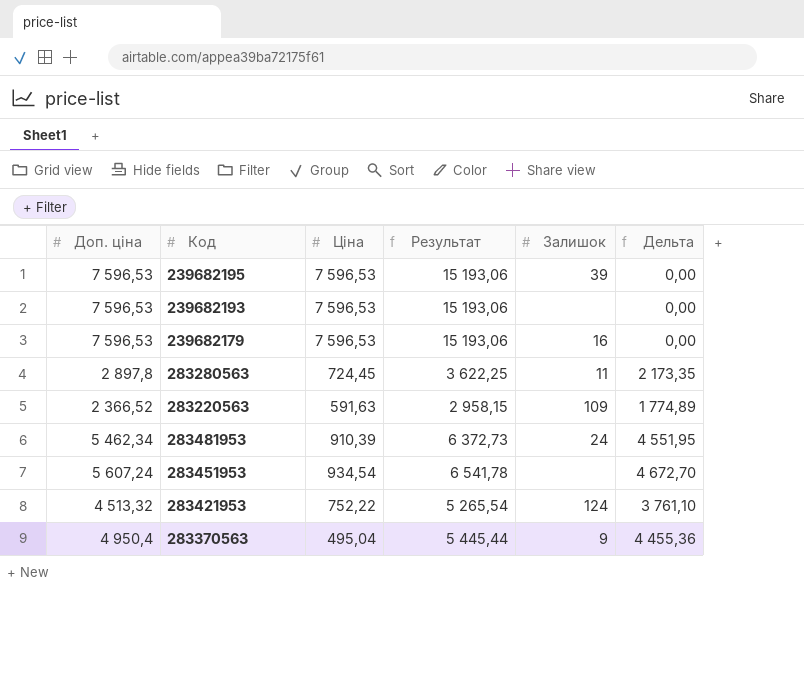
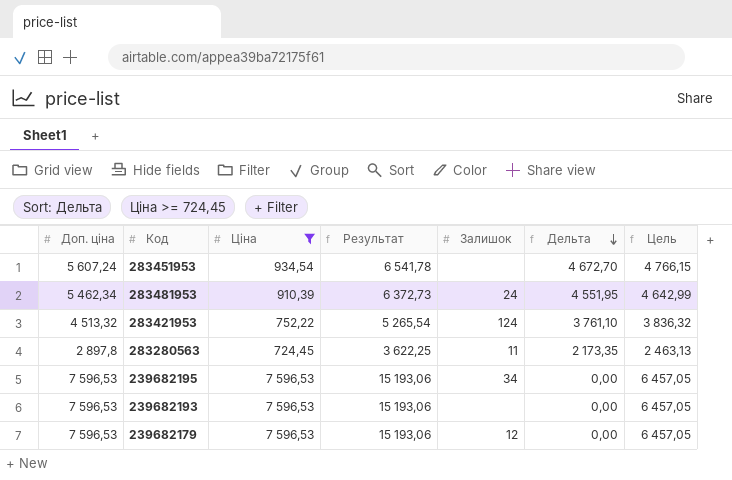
filter: none -> Ціна >= 724,45
row order: none -> Дельта descending
column Цель | formula: none -> [Доп. ціна] * 0,85
239682195 | Залишок: 39 -> 34
239682179 | Залишок: 16 -> 12

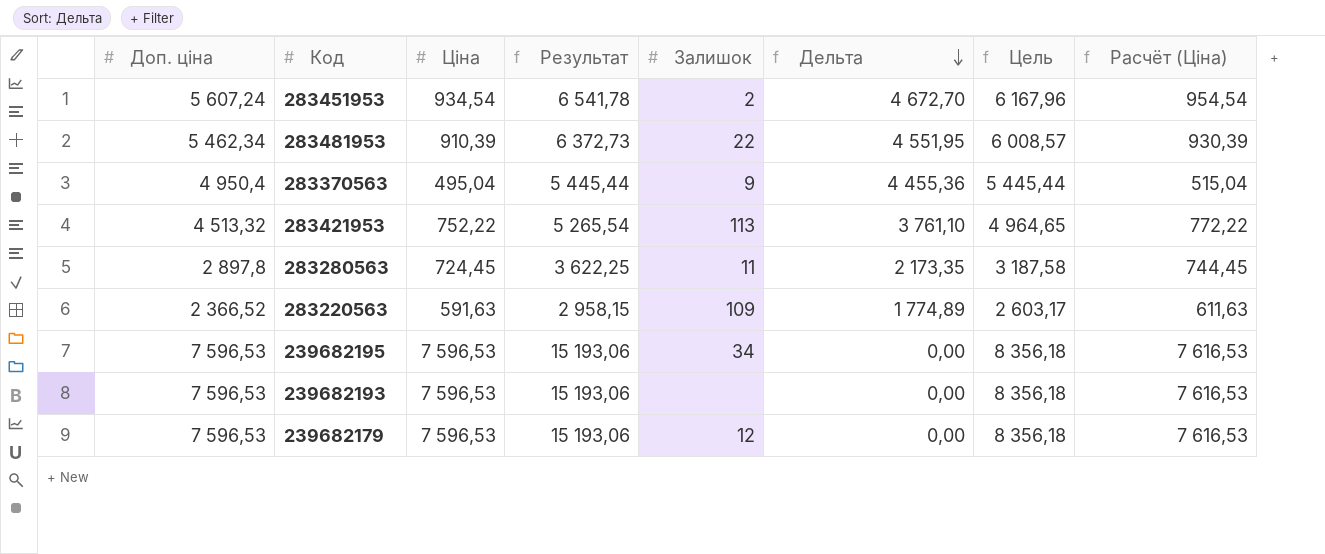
filter: Ціна >= 724,45 -> none
column Цель | formula: [Доп. ціна] * 0,85 -> [Доп. ціна] * 1,1
column Расчёт (Ціна) | formula: none -> [Ціна] + 20
283451953 | Залишок: none -> 2
283481953 | Залишок: 24 -> 22
283421953 | Залишок: 124 -> 113

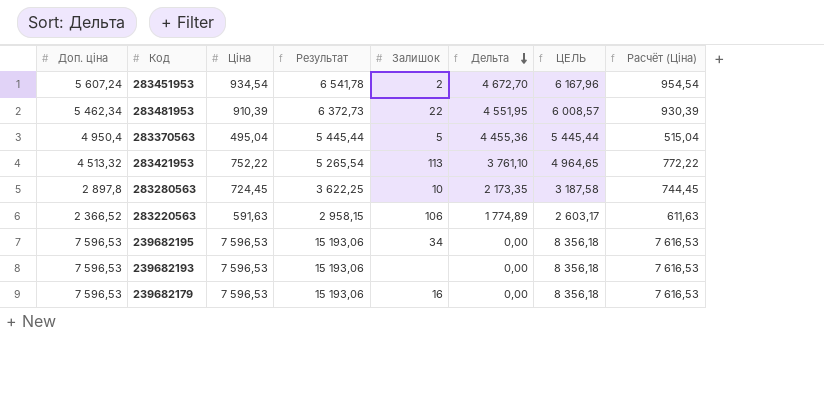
column name: Цель -> ЦЕЛЬ
283370563 | Залишок: 9 -> 5
283280563 | Залишок: 11 -> 10
283220563 | Залишок: 109 -> 106
239682179 | Залишок: 12 -> 16

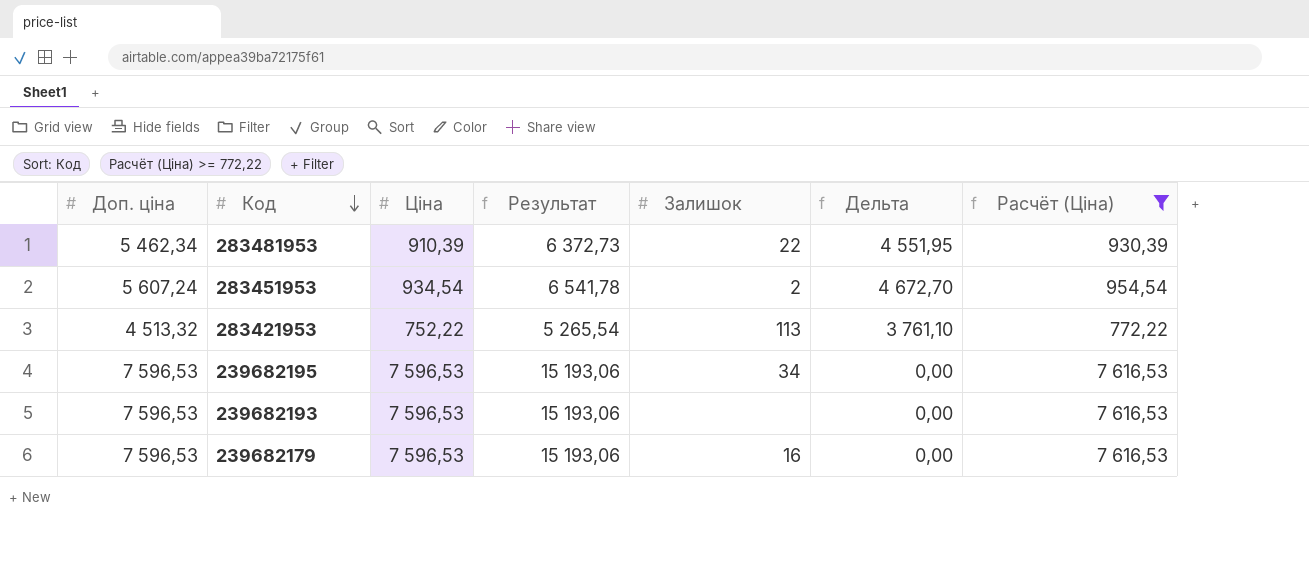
filter: none -> Расчёт (Ціна) >= 772,22
row order: Дельта descending -> Код descending
column ЦЕЛЬ | formula: [Доп. ціна] * 1,1 -> none

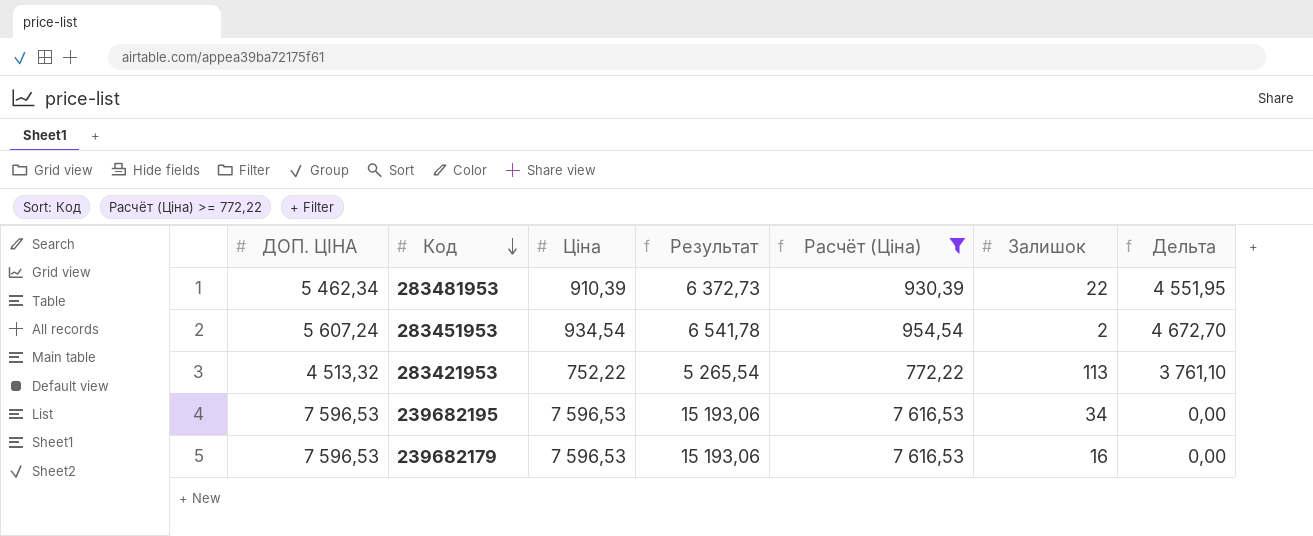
column name: Доп. ціна -> ДОП. ЦІНА
column Расчёт (Ціна) | position: 7 -> 5
row 239682193: 7 596,53 | 7 596,53 | 15 193,06 | none | 0,00 | 7 616,53 -> none

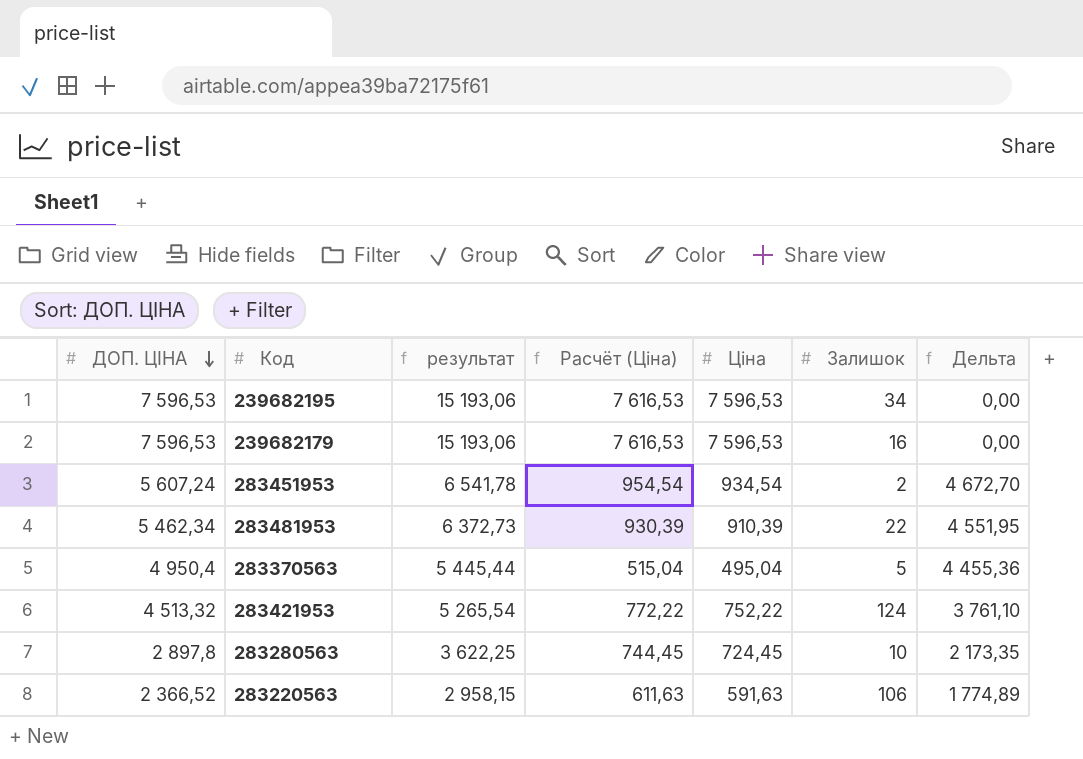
filter: Расчёт (Ціна) >= 772,22 -> none
row order: Код descending -> ДОП. ЦІНА descending
column name: Результат -> результат
column Ціна | position: 3 -> 5
283421953 | Залишок: 113 -> 124

